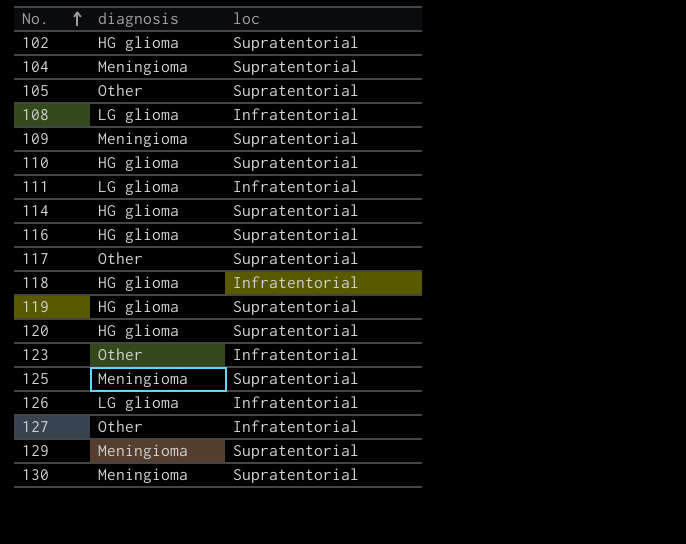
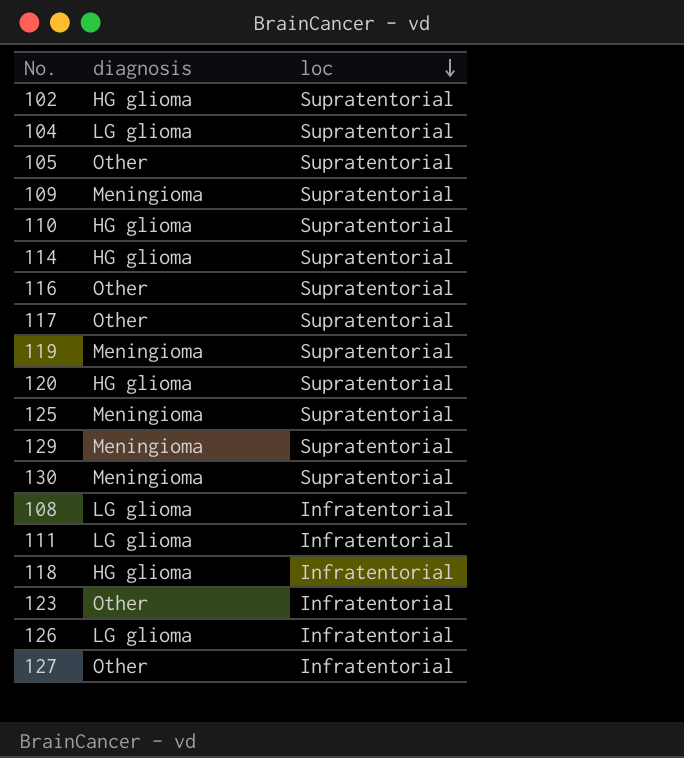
row order: No. ascending -> loc descending
104 | diagnosis: Meningioma -> LG glioma
116 | diagnosis: HG glioma -> Other
119 | diagnosis: HG glioma -> Meningioma

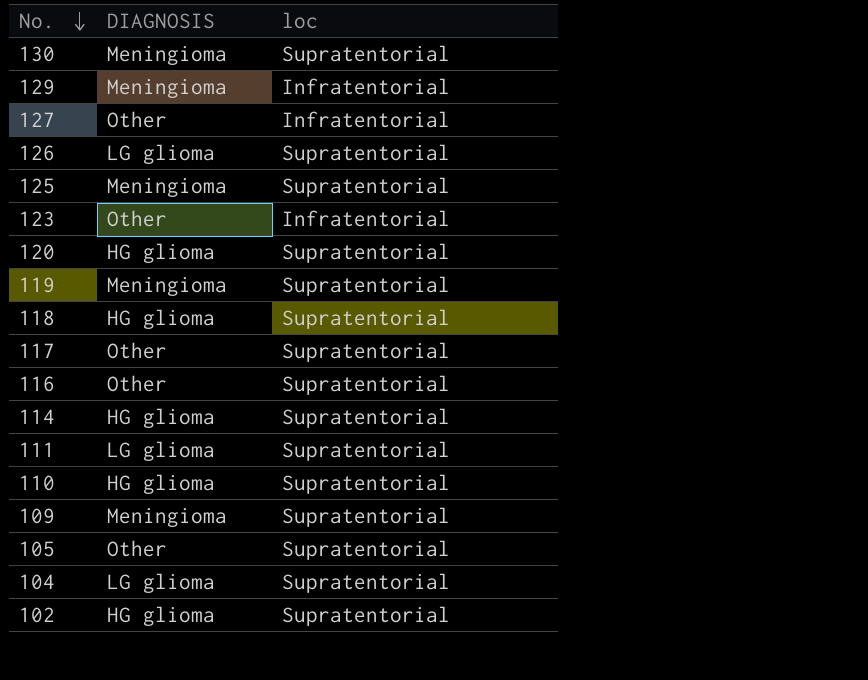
row order: loc descending -> No. descending
column name: diagnosis -> DIAGNOSIS
row 108: LG glioma | Infratentorial -> none
129 | loc: Supratentorial -> Infratentorial
126 | loc: Infratentorial -> Supratentorial
118 | loc: Infratentorial -> Supratentorial
111 | loc: Infratentorial -> Supratentorial

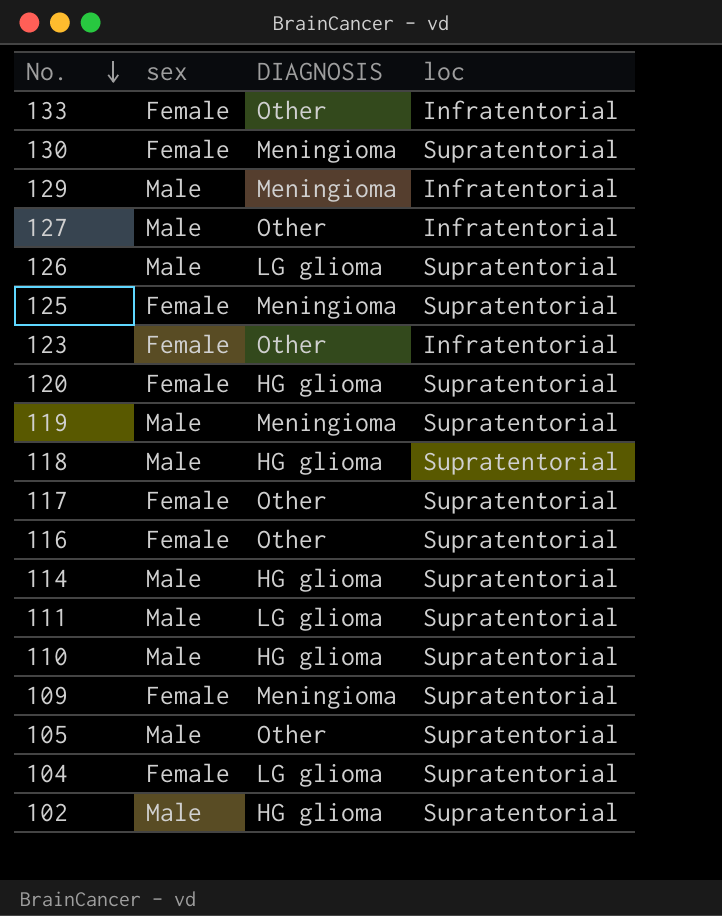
column sex | position: none -> 2
row 133: none -> Female | Other | Infratentorial

